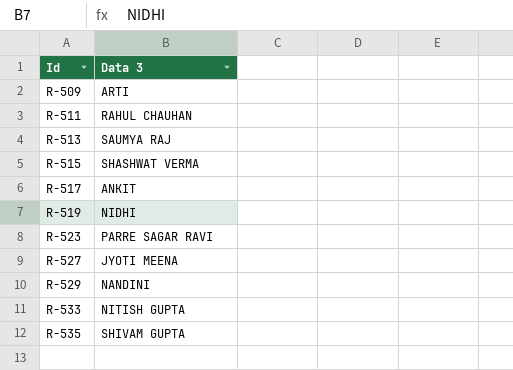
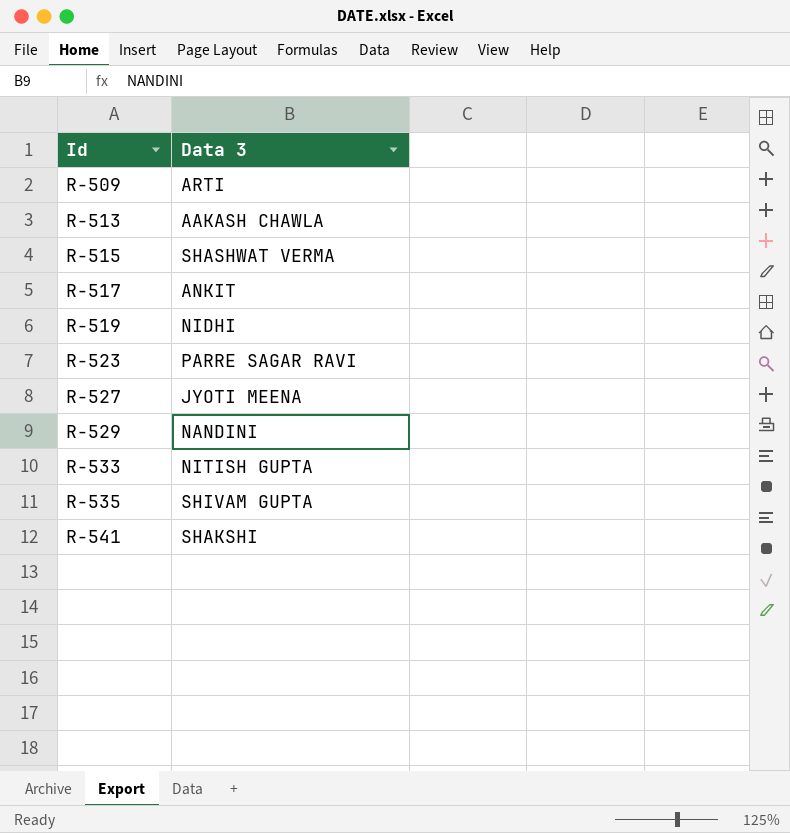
row R-511: RAHUL CHAUHAN -> none
R-513 | Data 3: SAUMYA RAJ -> AAKASH CHAWLA
row R-541: none -> SHAKSHI

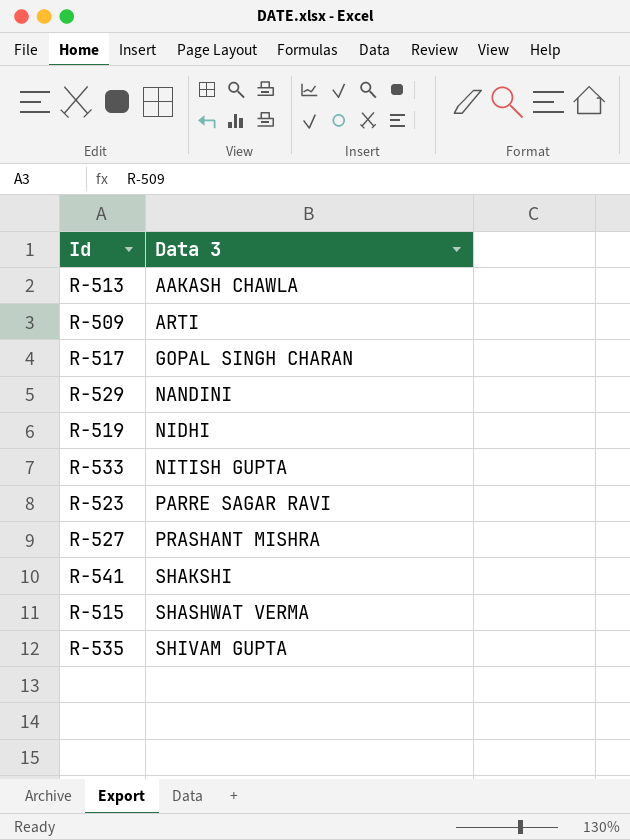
row order: Id ascending -> Data 3 ascending
R-517 | Data 3: ANKIT -> GOPAL SINGH CHARAN
R-527 | Data 3: JYOTI MEENA -> PRASHANT MISHRA

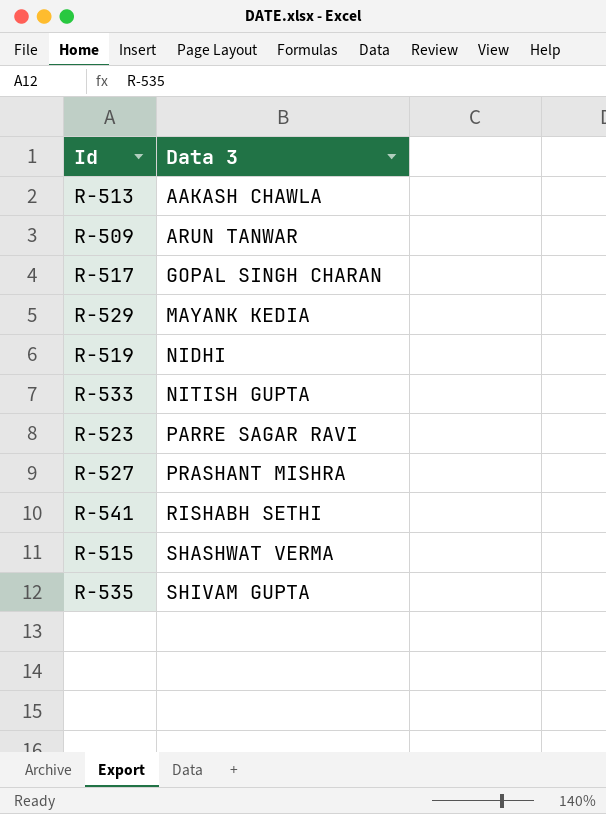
R-509 | Data 3: ARTI -> ARUN TANWAR
R-529 | Data 3: NANDINI -> MAYANK KEDIA
R-541 | Data 3: SHAKSHI -> RISHABH SETHI

